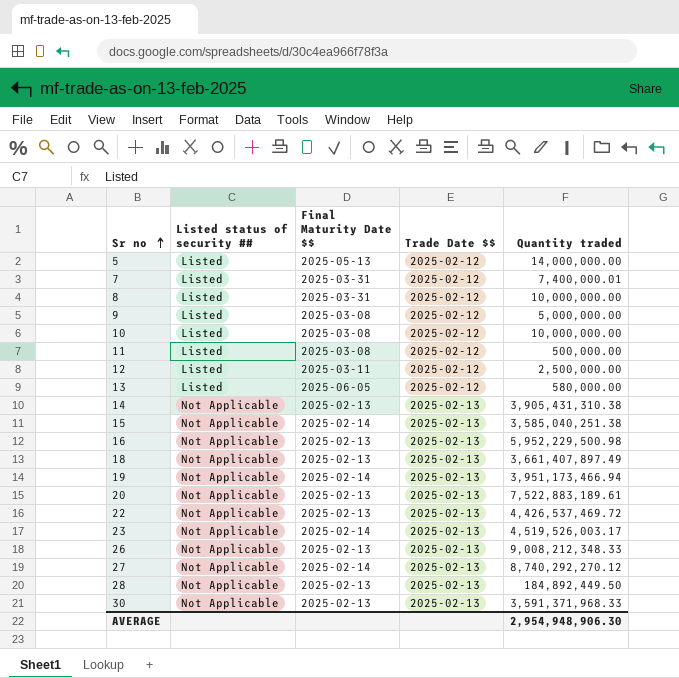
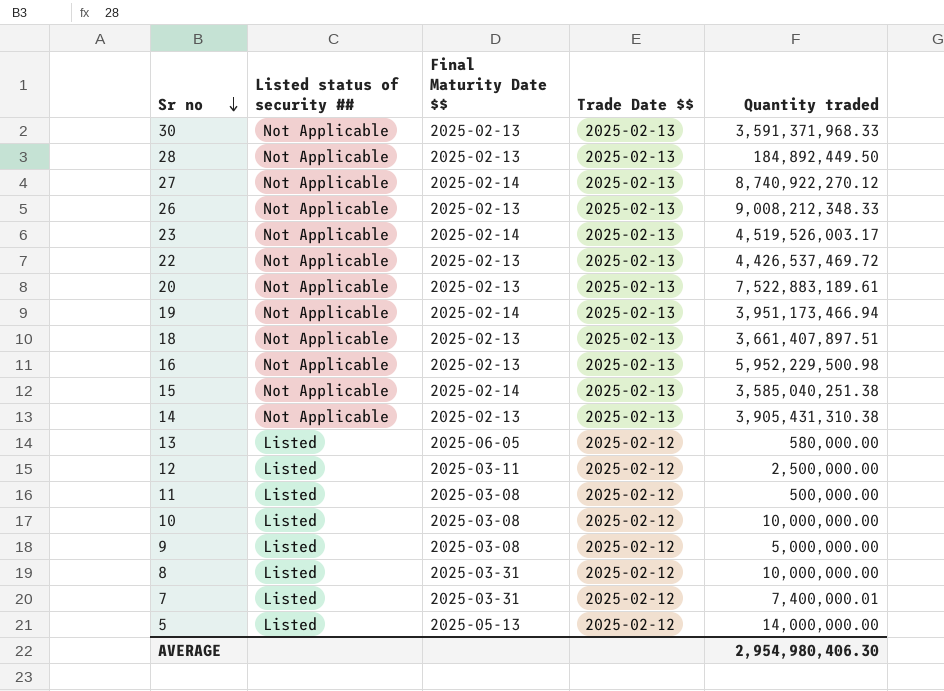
row order: Sr no ascending -> Sr no descending
27 | Quantity traded: 8,740,292,270.12 -> 8,740,922,270.12
18 | Quantity traded: 3,661,407,897.49 -> 3,661,407,897.51
AVERAGE | Quantity traded: 2,954,948,906.30 -> 2,954,980,406.30

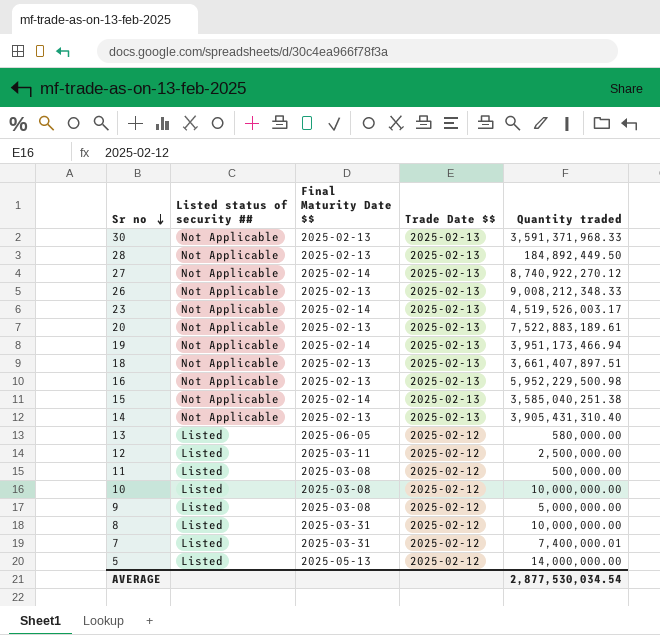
row 22: Not Applicable | 2025-02-13 | 2025-02-13 | 4,426,537,469.72 -> none
14 | Quantity traded: 3,905,431,310.38 -> 3,905,431,310.40
AVERAGE | Quantity traded: 2,954,980,406.30 -> 2,877,530,034.54

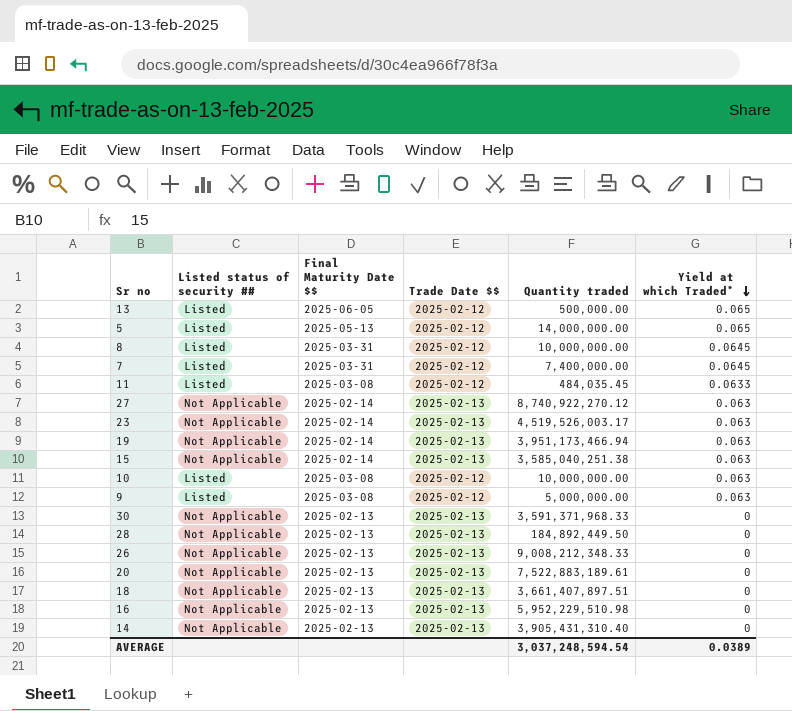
row order: Sr no descending -> Yield at which Traded* descending
column Yield at which Traded* | position: none -> 6
row 12: Listed | 2025-03-11 | 2025-02-12 | 2,500,000.00 -> none
13 | Quantity traded: 580,000.00 -> 500,000.00
7 | Quantity traded: 7,400,000.01 -> 7,400,000.00
11 | Quantity traded: 500,000.00 -> 484,035.45
16 | Quantity traded: 5,952,229,500.98 -> 5,952,229,510.98
AVERAGE | Quantity traded: 2,877,530,034.54 -> 3,037,248,594.54

